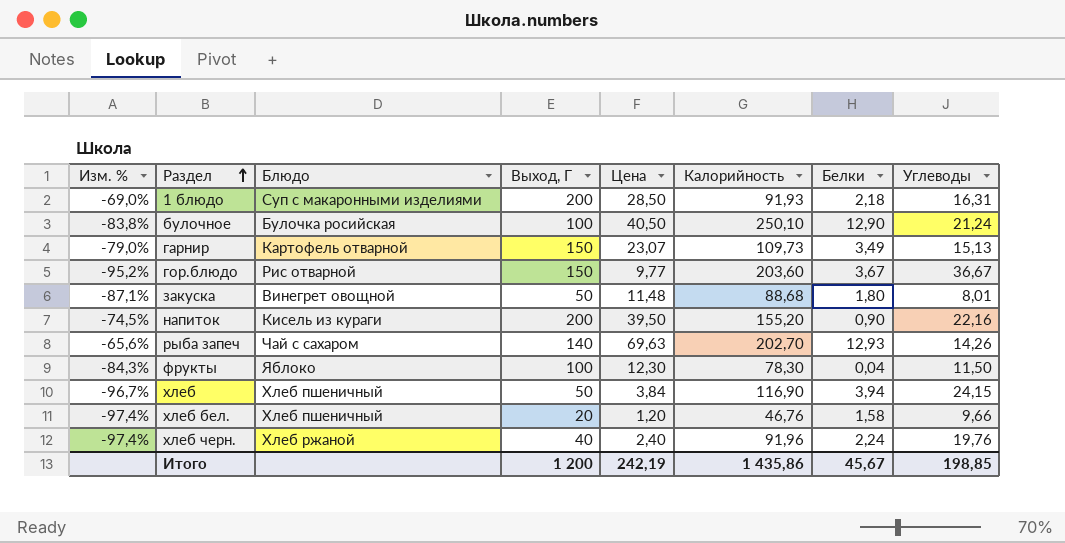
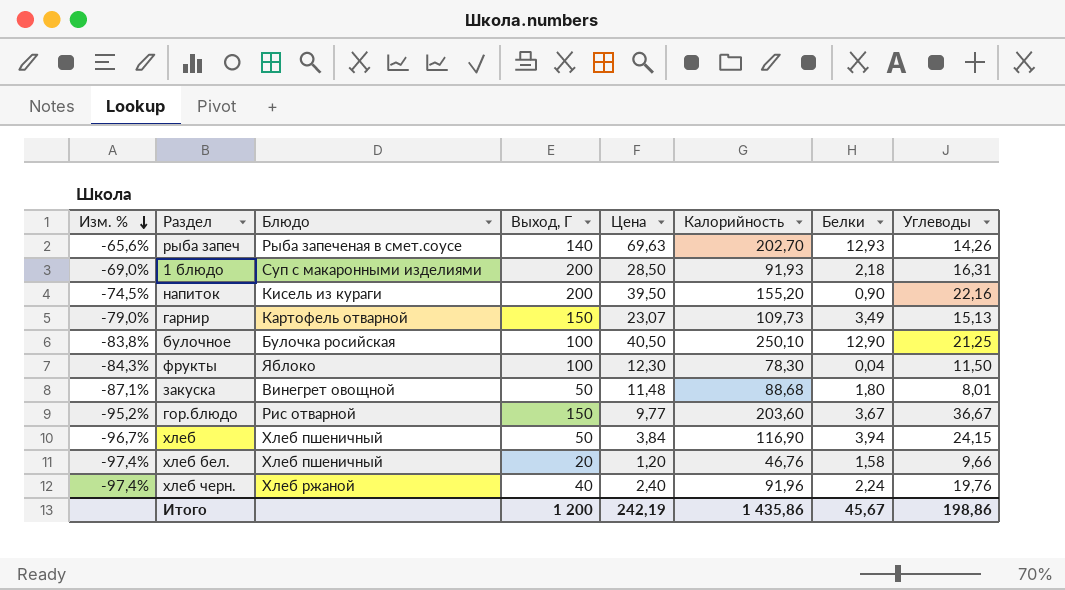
row order: Раздел ascending -> Изм. % descending
рыба запеч | Блюдо: Чай с сахаром -> Рыба запеченая в смет.соусе
булочное | Углеводы: 21,24 -> 21,25
Итого | Углеводы: 198,85 -> 198,86

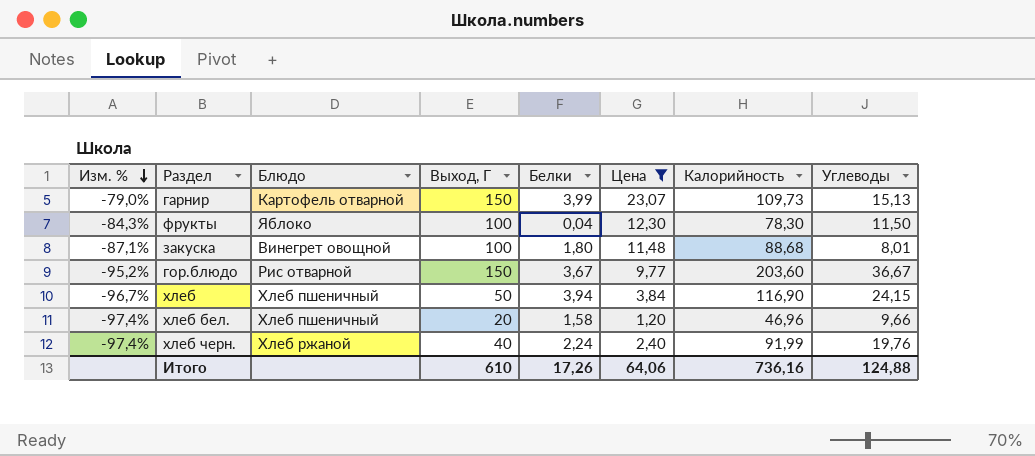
filter: none -> Цена <= 23,07
column Белки | position: 7 -> 5
гарнир | Белки: 3,49 -> 3,99
закуска | Выход, Г: 50 -> 100
хлеб бел. | Калорийность: 46,76 -> 46,96
хлеб черн. | Калорийность: 91,96 -> 91,99
Итого | Выход, Г: 1 200 -> 610
Итого | Белки: 45,67 -> 17,26
Итого | Цена: 242,19 -> 64,06
Итого | Калорийность: 1 435,86 -> 736,16
Итого | Углеводы: 198,86 -> 124,88

